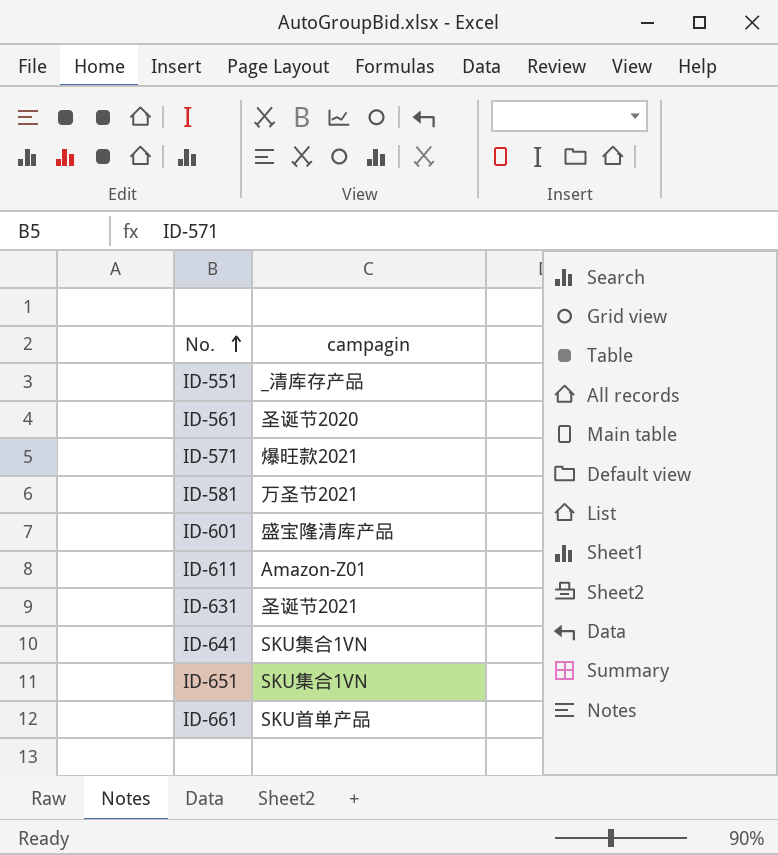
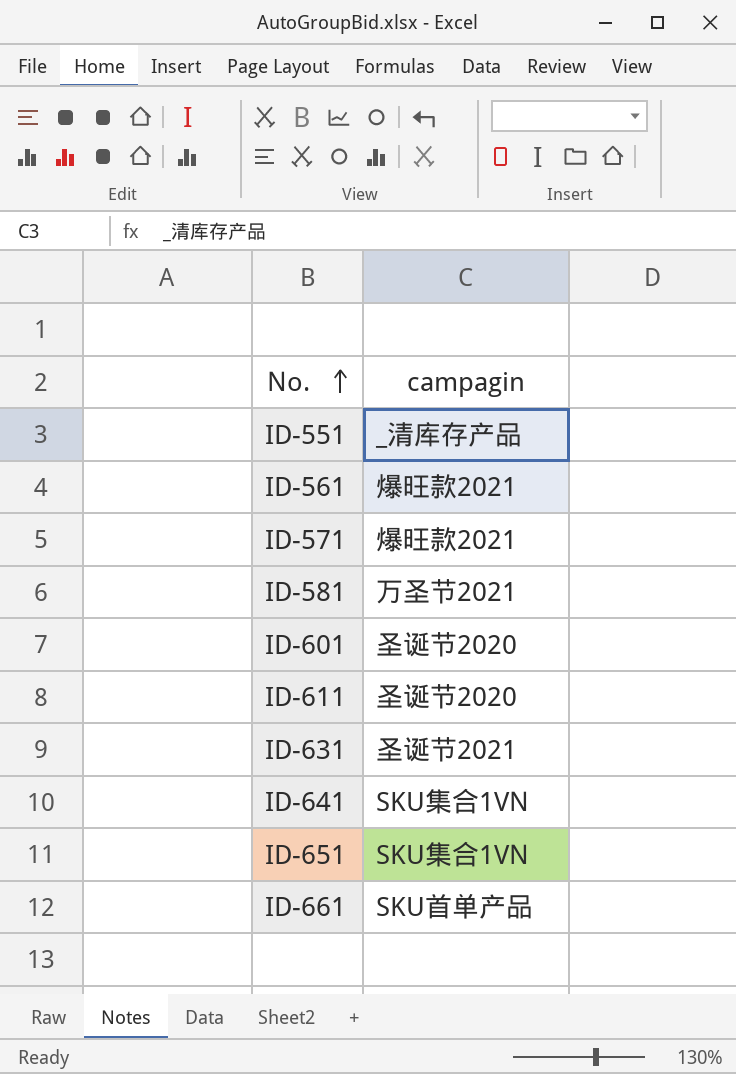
ID-561 | campagin: 圣诞节2020 -> 爆旺款2021
ID-601 | campagin: 盛宝隆清库产品 -> 圣诞节2020
ID-611 | campagin: Amazon-Z01 -> 圣诞节2020

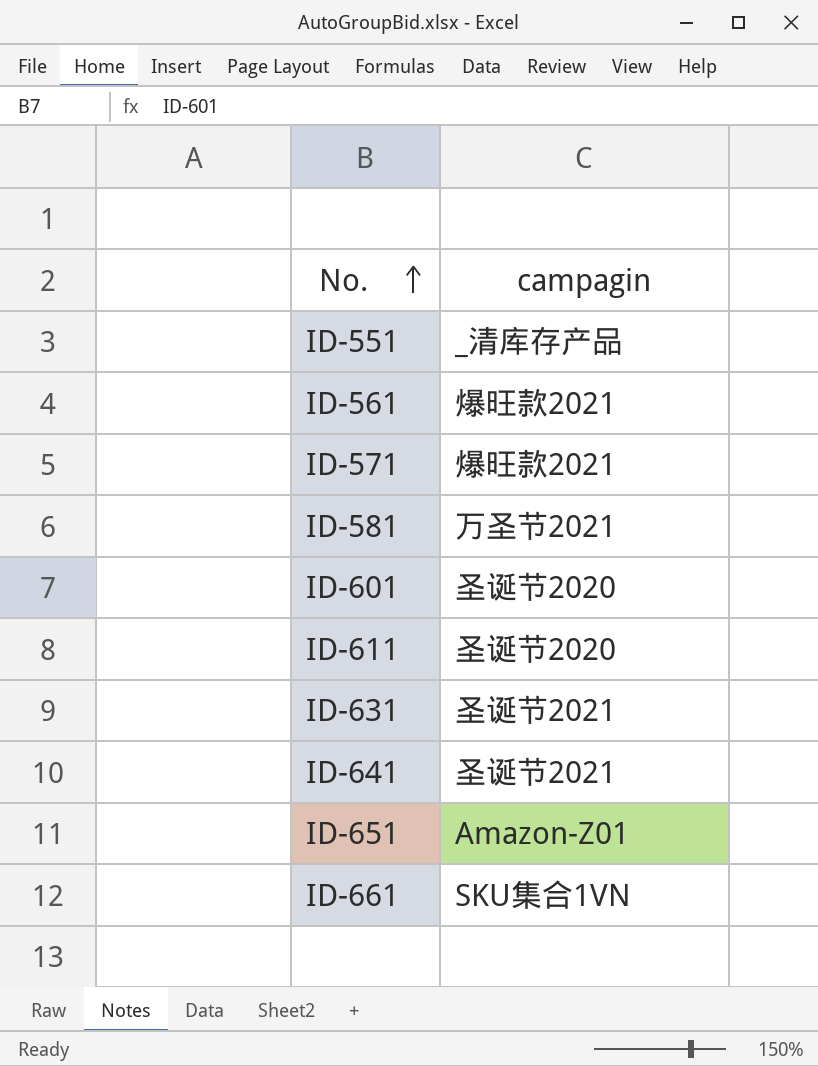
ID-641 | campagin: SKU集合1VN -> 圣诞节2021
ID-651 | campagin: SKU集合1VN -> Amazon-Z01
ID-661 | campagin: SKU首单产品 -> SKU集合1VN

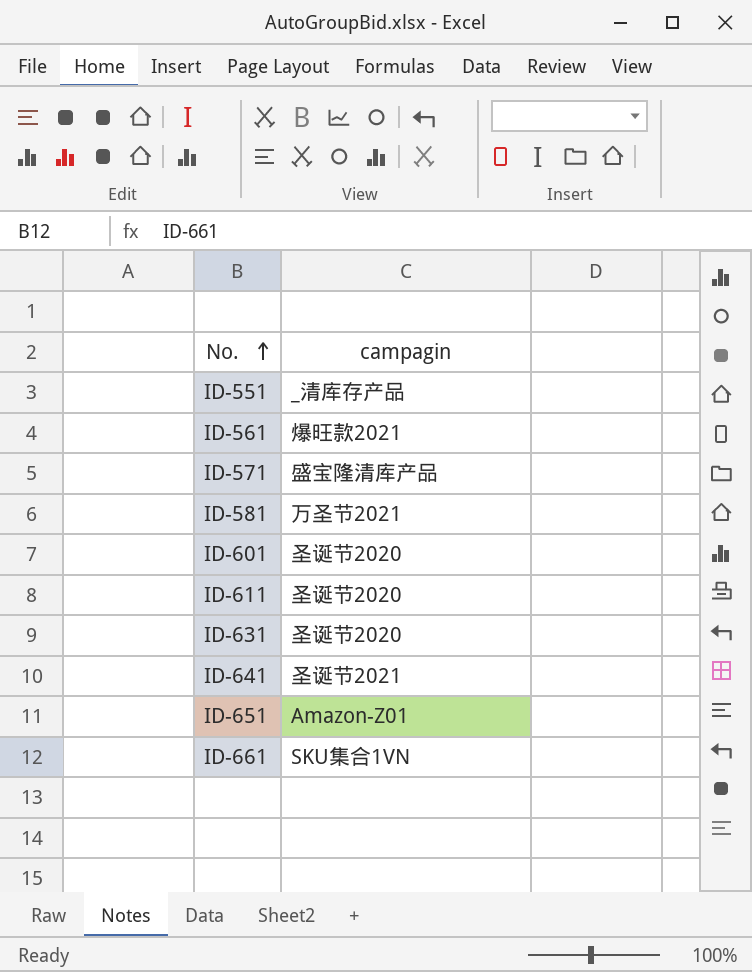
ID-571 | campagin: 爆旺款2021 -> 盛宝隆清库产品
ID-631 | campagin: 圣诞节2021 -> 圣诞节2020

